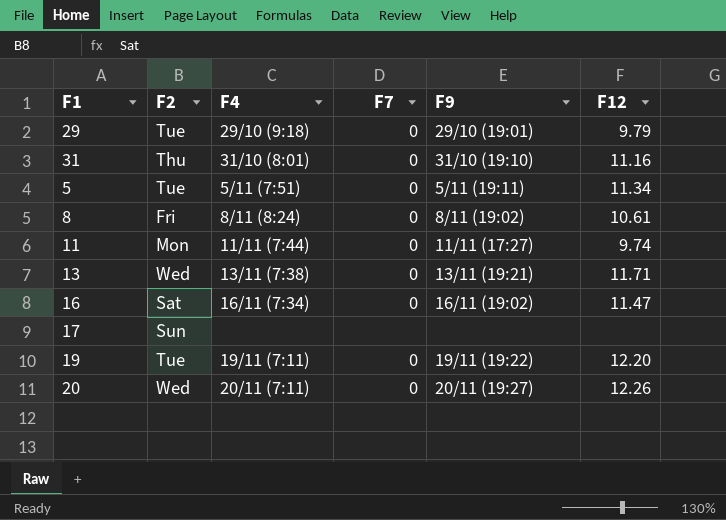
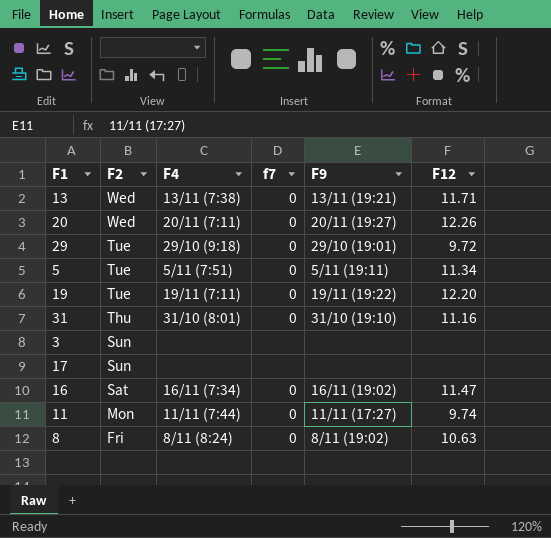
row order: none -> F2 descending
column name: F7 -> f7
29 | F12: 9.79 -> 9.72
row 3: none -> Sun | none | none | none | none
8 | F12: 10.61 -> 10.63

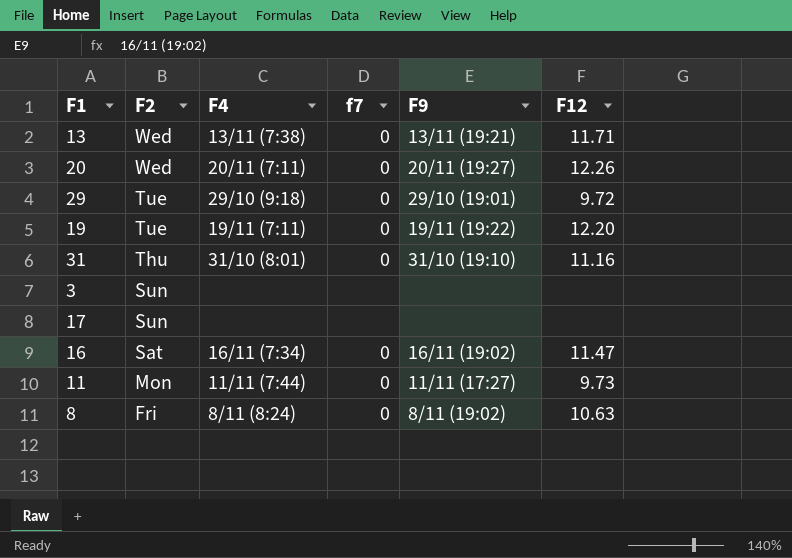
row 5: Tue | 5/11 (7:51) | 0 | 5/11 (19:11) | 11.34 -> none
11 | F12: 9.74 -> 9.73

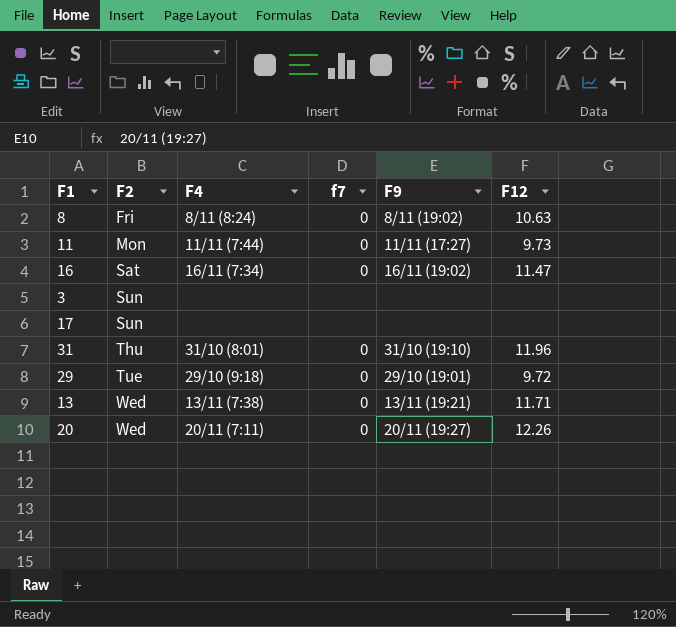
row order: F2 descending -> F2 ascending
row 19: Tue | 19/11 (7:11) | 0 | 19/11 (19:22) | 12.20 -> none
31 | F12: 11.16 -> 11.96

